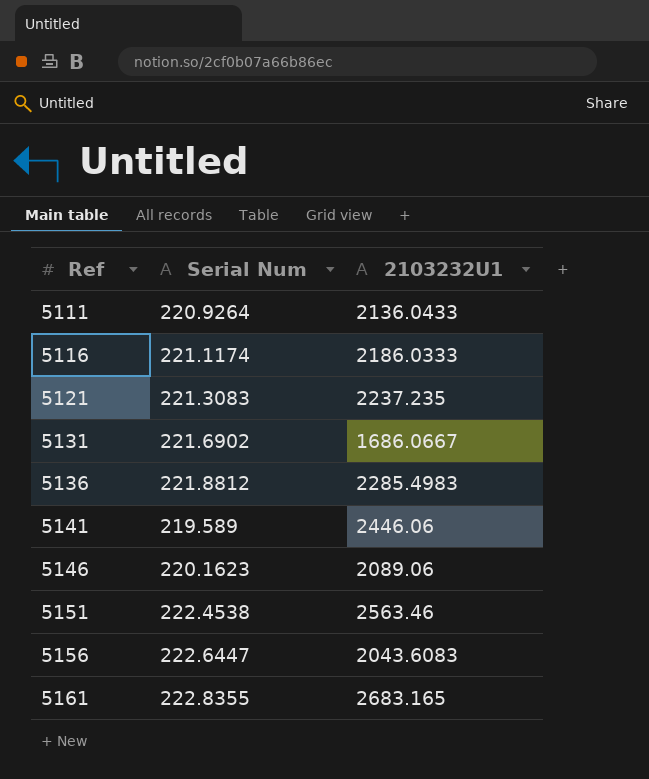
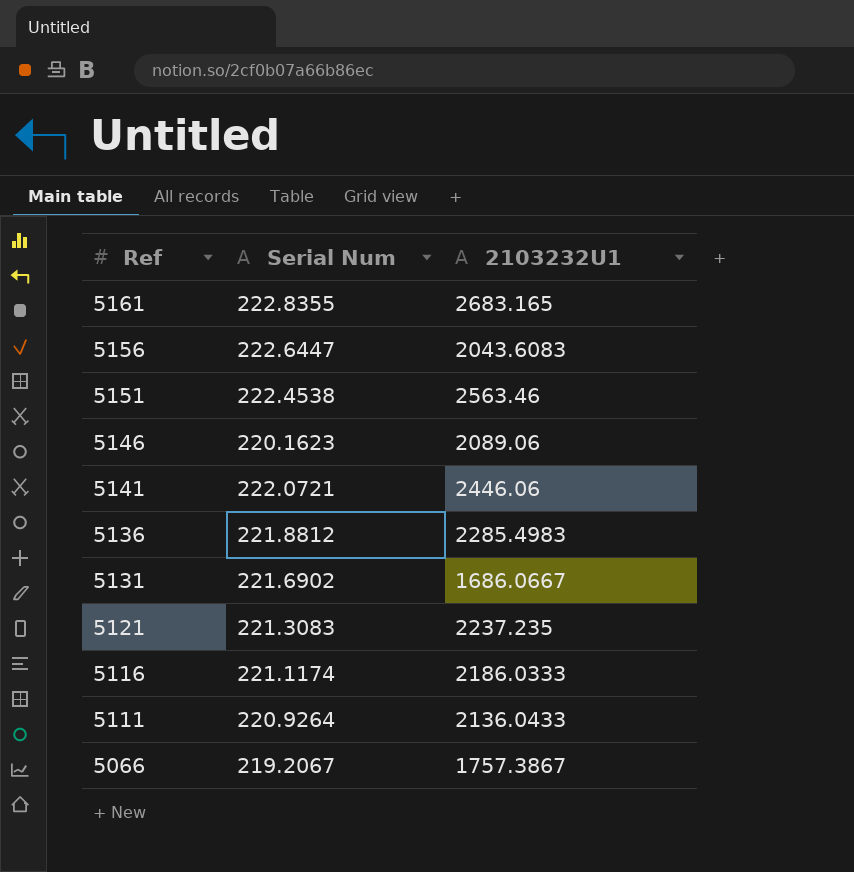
row order: Ref ascending -> Ref descending
5141 | Serial Num: 219.589 -> 222.0721
row 5066: none -> 219.2067 | 1757.3867

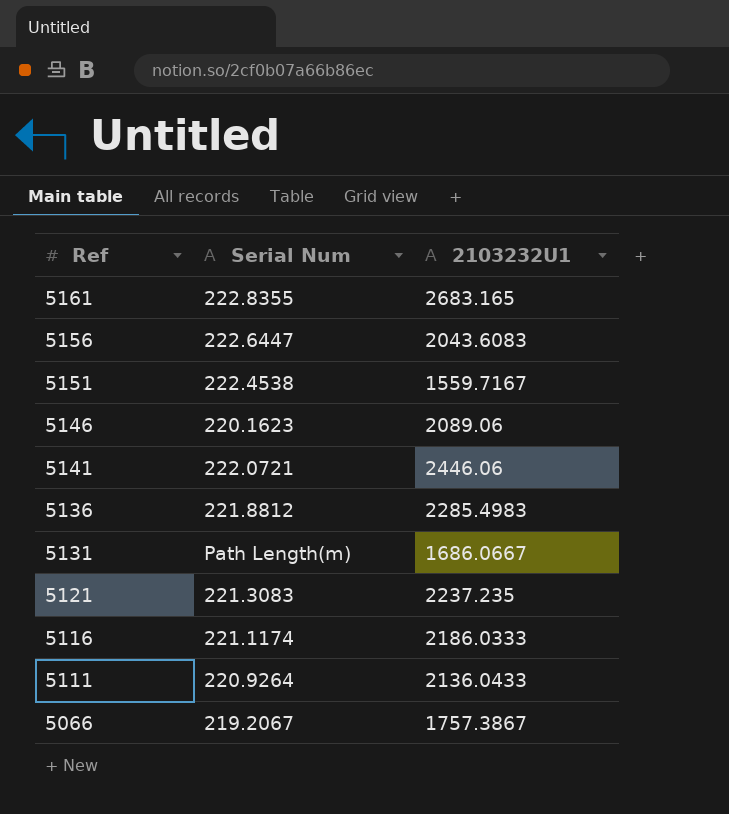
5151 | 2103232U1: 2563.46 -> 1559.7167
5131 | Serial Num: 221.6902 -> Path Length(m)

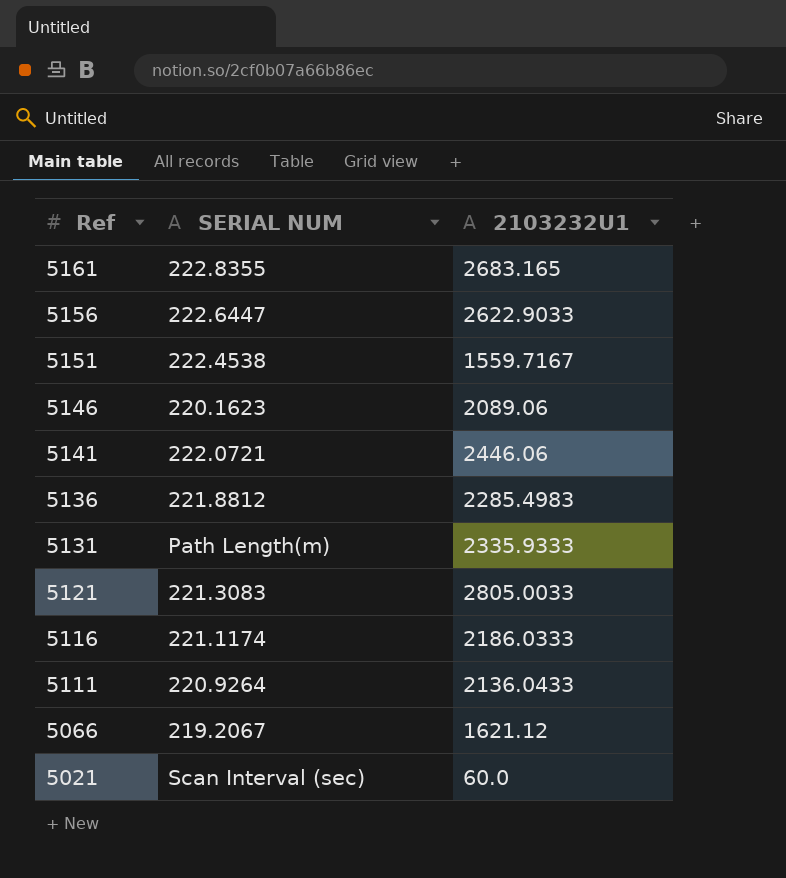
column name: Serial Num -> SERIAL NUM
5156 | 2103232U1: 2043.6083 -> 2622.9033
5131 | 2103232U1: 1686.0667 -> 2335.9333
5121 | 2103232U1: 2237.235 -> 2805.0033
5066 | 2103232U1: 1757.3867 -> 1621.12
row 5021: none -> Scan Interval (sec) | 60.0

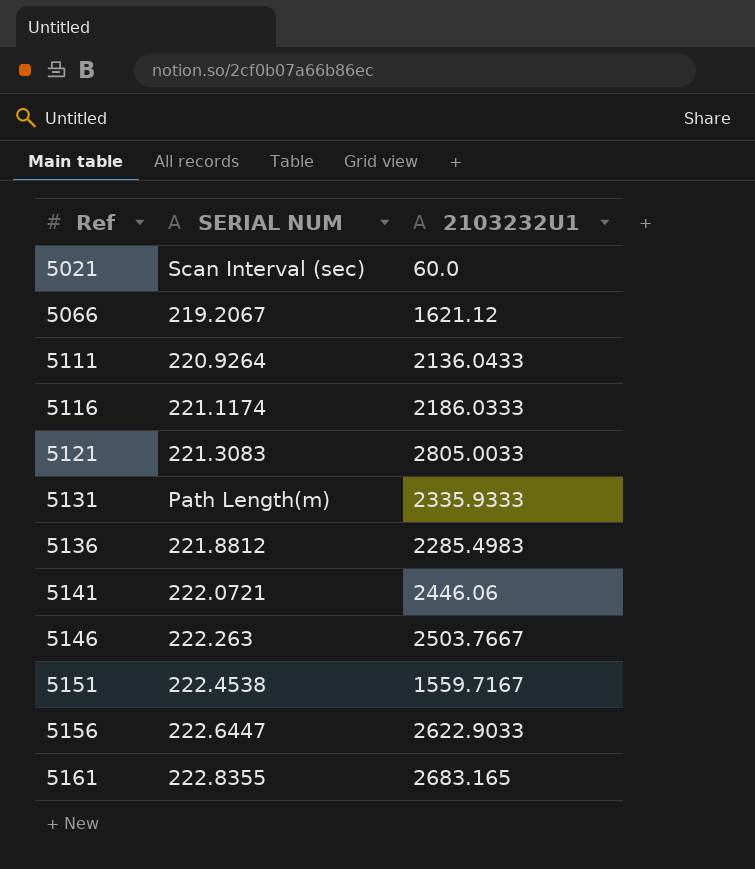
row order: Ref descending -> Ref ascending
5146 | SERIAL NUM: 220.1623 -> 222.263
5146 | 2103232U1: 2089.06 -> 2503.7667

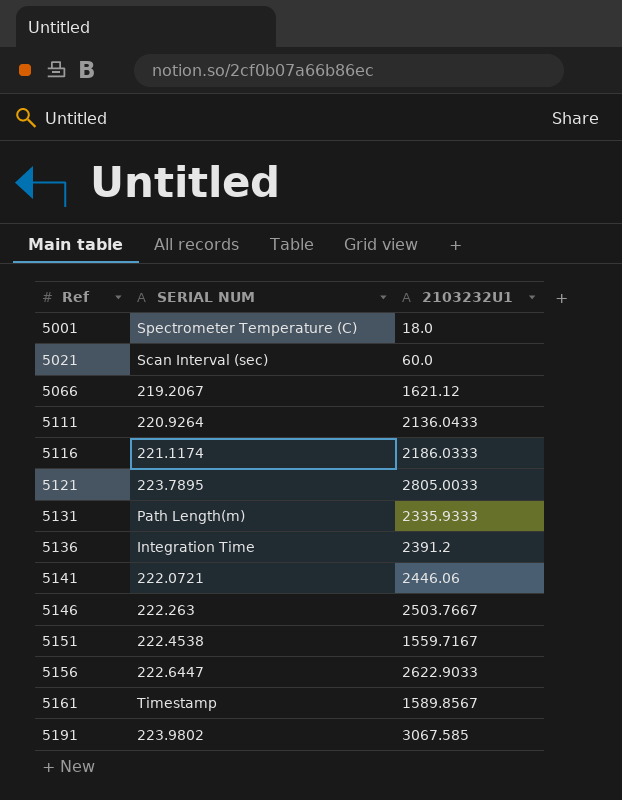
row 5001: none -> Spectrometer Temperature (C) | 18.0
5121 | SERIAL NUM: 221.3083 -> 223.7895
5136 | SERIAL NUM: 221.8812 -> Integration Time
5136 | 2103232U1: 2285.4983 -> 2391.2
5161 | SERIAL NUM: 222.8355 -> Timestamp
5161 | 2103232U1: 2683.165 -> 1589.8567
row 5191: none -> 223.9802 | 3067.585

